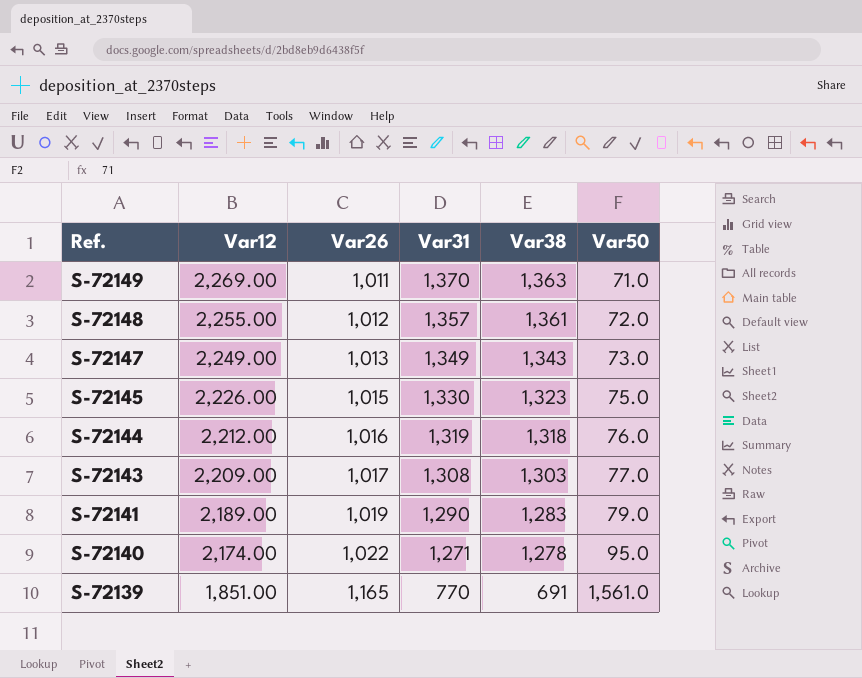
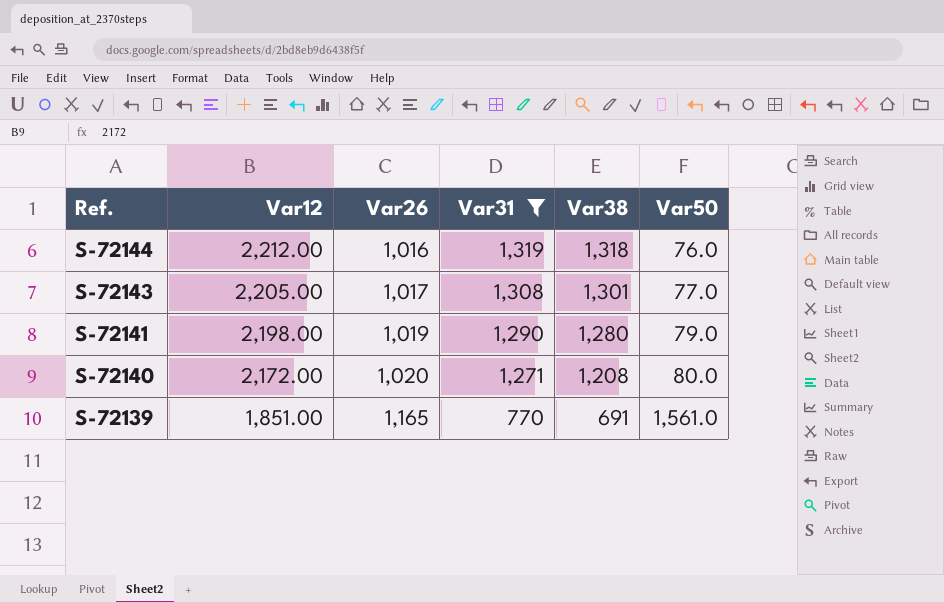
filter: none -> Var31 <= 1,319
S-72143 | Var12: 2,209.00 -> 2,205.00
S-72143 | Var38: 1,303 -> 1,301
S-72141 | Var12: 2,189.00 -> 2,198.00
S-72141 | Var38: 1,283 -> 1,280
S-72140 | Var12: 2,174.00 -> 2,172.00
S-72140 | Var26: 1,022 -> 1,020
S-72140 | Var38: 1,278 -> 1,208
S-72140 | Var50: 95.0 -> 80.0

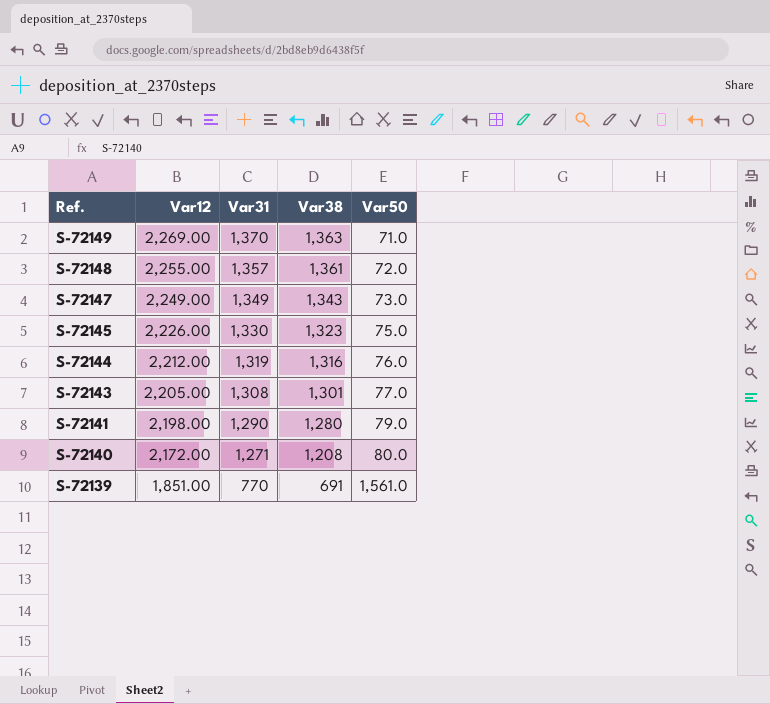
filter: Var31 <= 1,319 -> none
column Var26 | position: 3 -> none
S-72144 | Var38: 1,318 -> 1,316

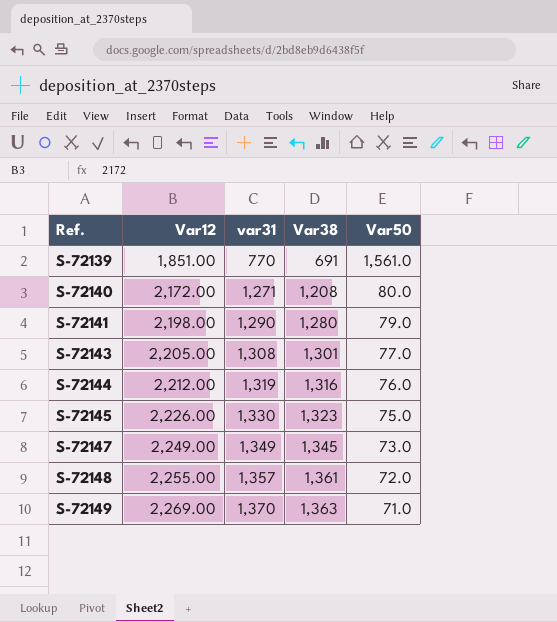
row order: Ref. descending -> Ref. ascending
column name: Var31 -> var31
S-72147 | Var38: 1,343 -> 1,345

